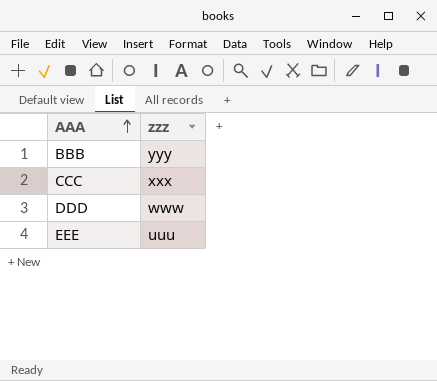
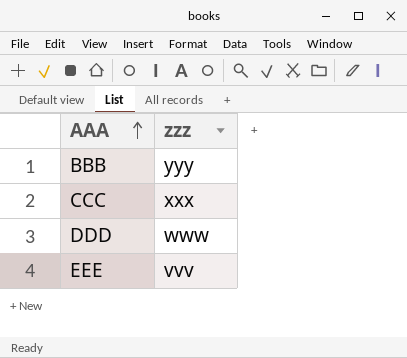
EEE | zzz: uuu -> vvv

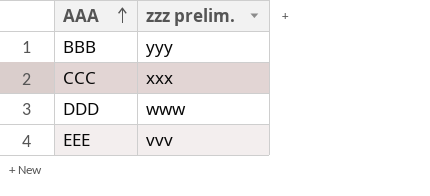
column name: zzz -> zzz prelim.

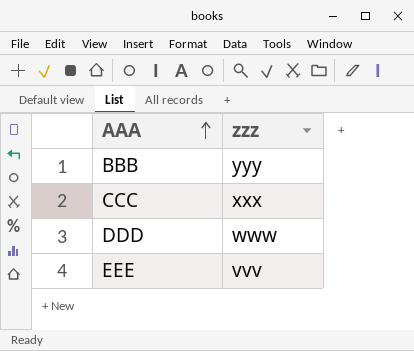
column name: zzz prelim. -> zzz

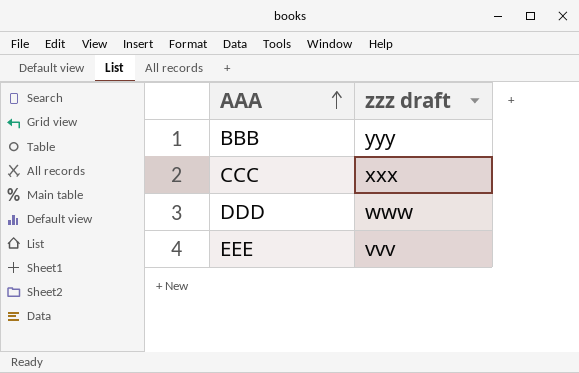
column name: zzz -> zzz draft

